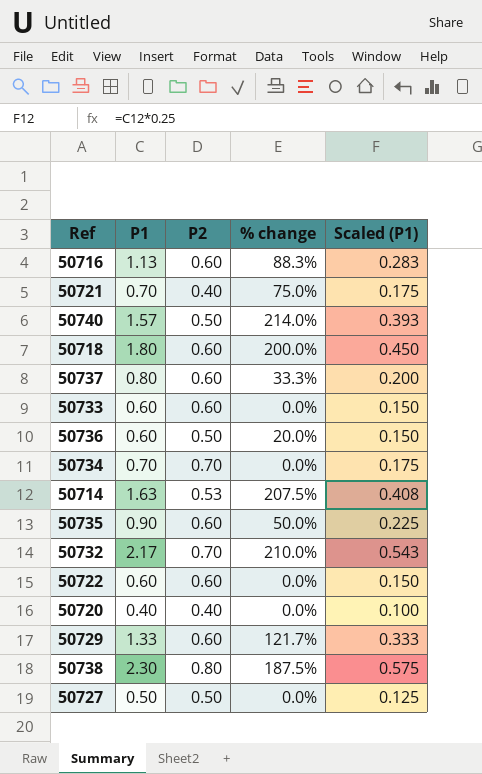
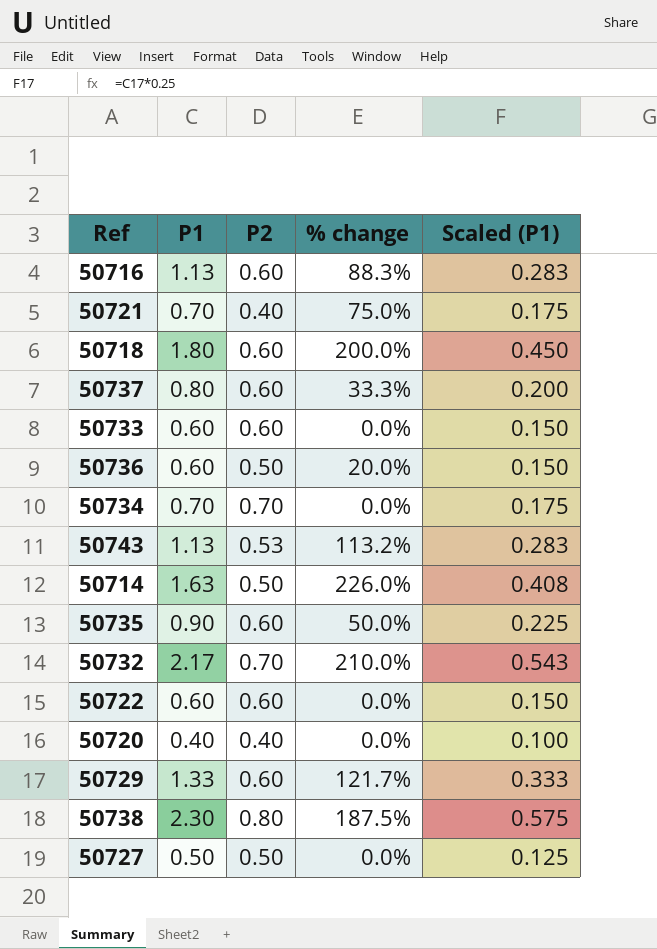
row 50740: 1.57 | 0.50 | 214.0% | 0.393 -> none
row 50743: none -> 1.13 | 0.53 | 113.2% | 0.283
50714 | P2: 0.53 -> 0.50
50714 | % change: 207.5% -> 226.0%

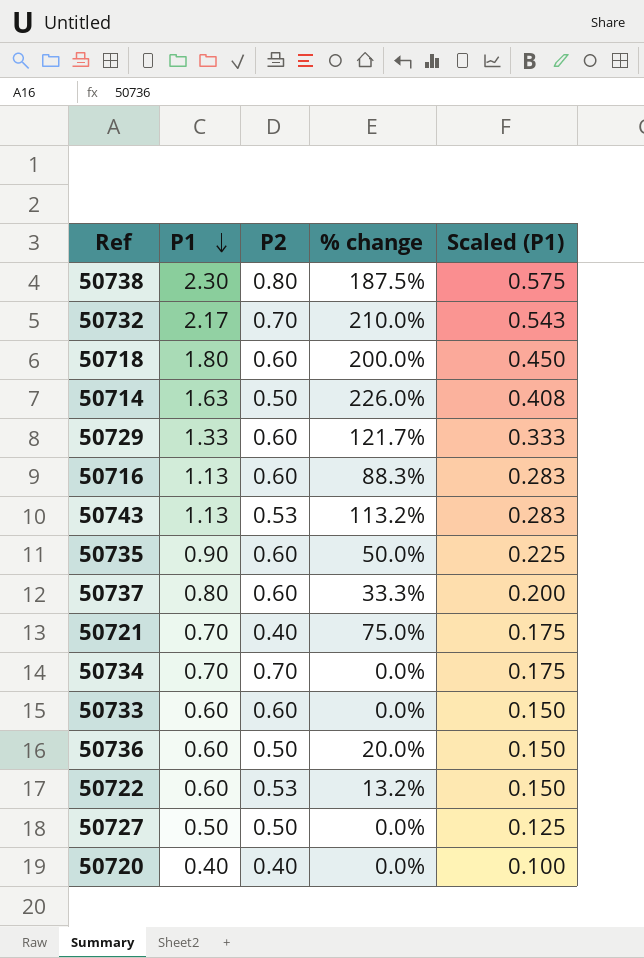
row order: none -> P1 descending
50722 | P2: 0.60 -> 0.53
50722 | % change: 0.0% -> 13.2%

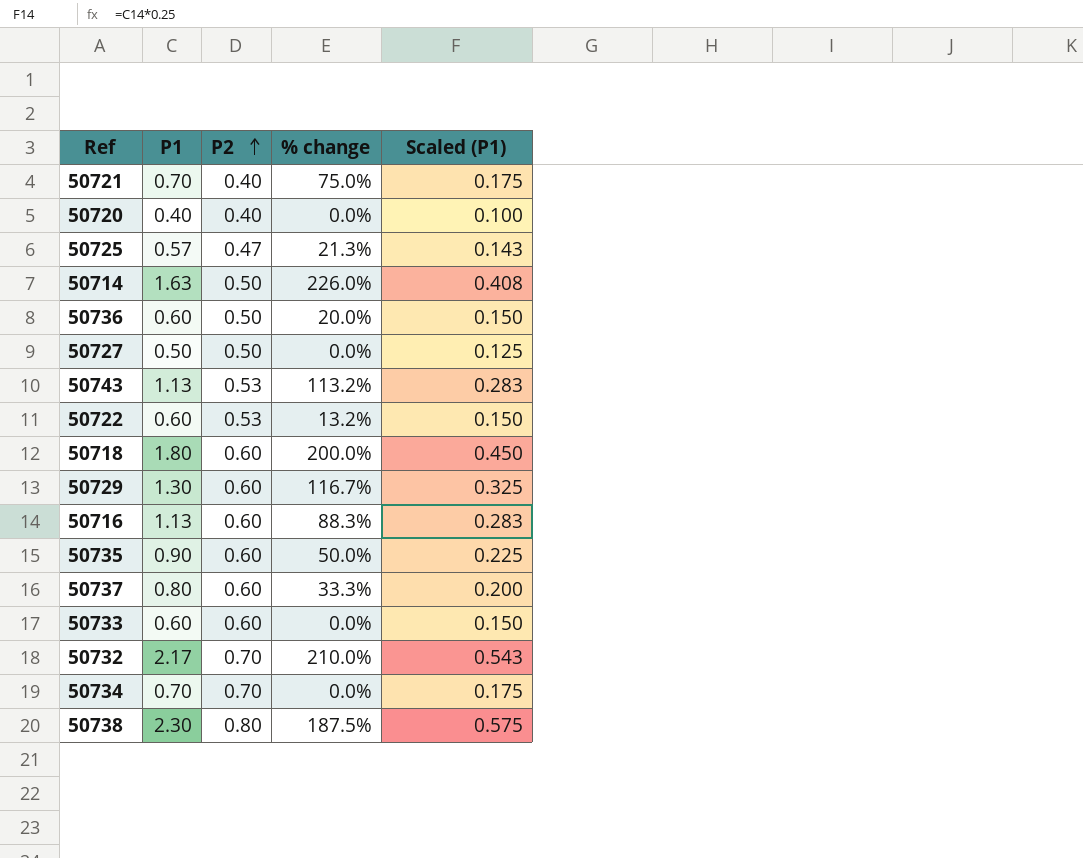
row order: P1 descending -> P2 ascending
row 50725: none -> 0.57 | 0.47 | 21.3% | 0.143
50729 | P1: 1.33 -> 1.30
50729 | % change: 121.7% -> 116.7%
50729 | Scaled (P1): 0.333 -> 0.325

